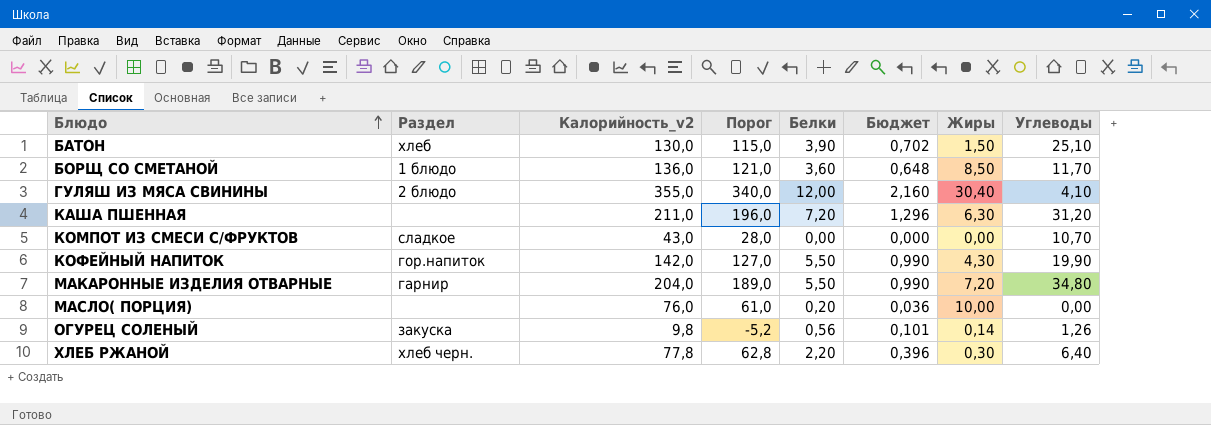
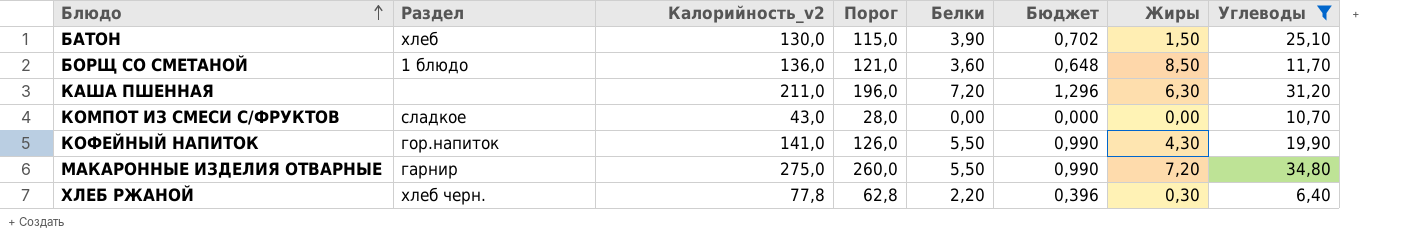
filter: none -> Углеводы >= 6,40
КОФЕЙНЫЙ НАПИТОК | Калорийность_v2: 142,0 -> 141,0
КОФЕЙНЫЙ НАПИТОК | Порог: 127,0 -> 126,0
МАКАРОННЫЕ ИЗДЕЛИЯ ОТВАРНЫЕ | Калорийность_v2: 204,0 -> 275,0
МАКАРОННЫЕ ИЗДЕЛИЯ ОТВАРНЫЕ | Порог: 189,0 -> 260,0

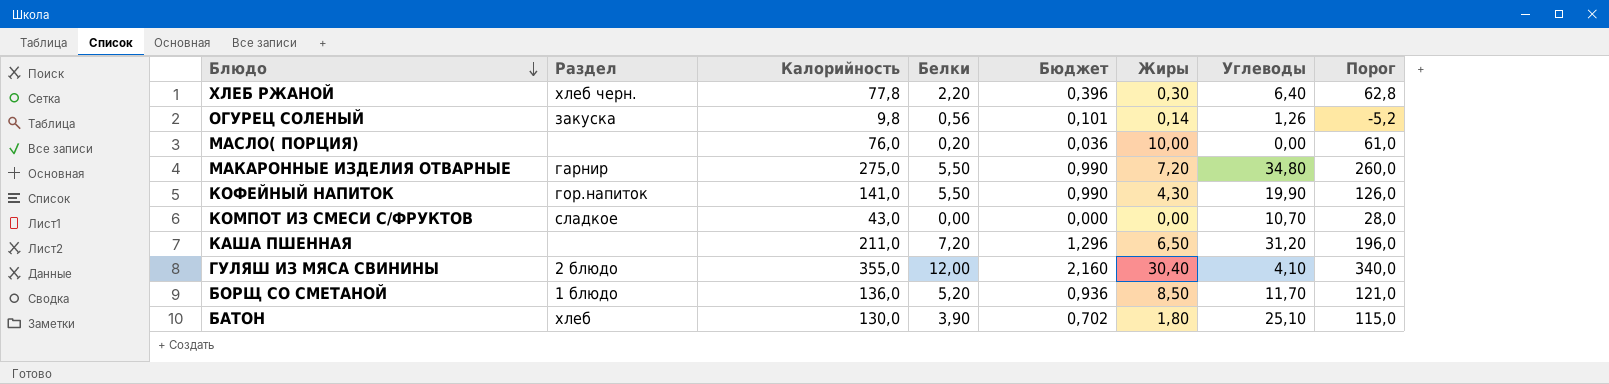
filter: Углеводы >= 6,40 -> none
row order: Блюдо ascending -> Блюдо descending
column name: Калорийность_v2 -> Калорийность
column Порог | position: 4 -> 8
КАША ПШЕННАЯ | Жиры: 6,30 -> 6,50
БОРЩ СО СМЕТАНОЙ | Белки: 3,60 -> 5,20
БОРЩ СО СМЕТАНОЙ | Бюджет: 0,648 -> 0,936
БАТОН | Жиры: 1,50 -> 1,80

